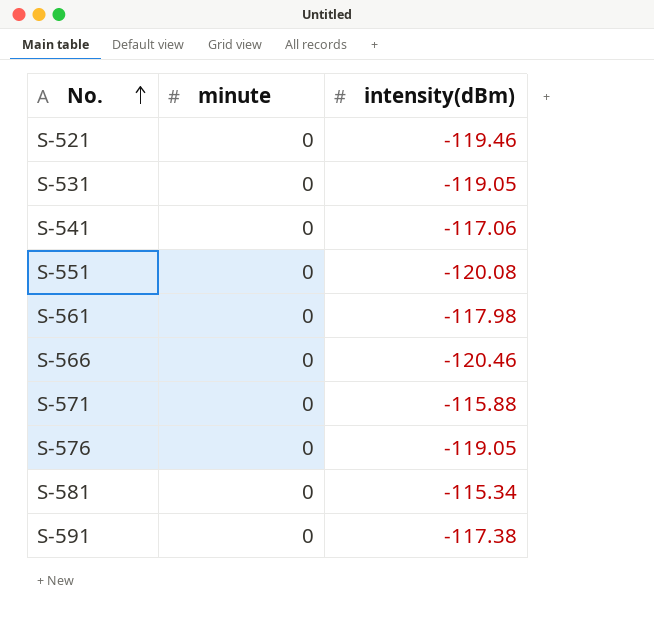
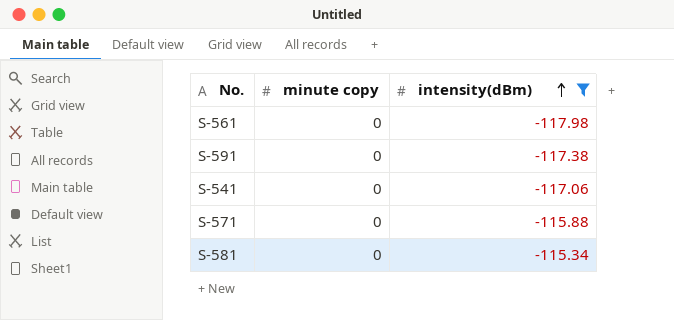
filter: none -> intensity(dBm) >= -117.98
row order: No. ascending -> intensity(dBm) ascending
column name: minute -> minute copy

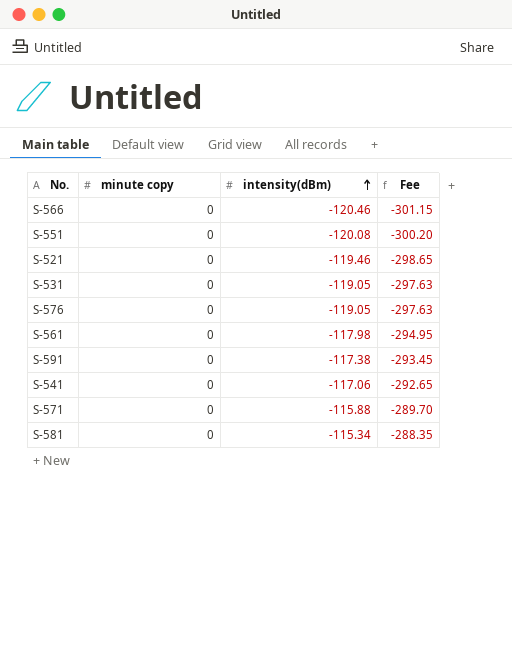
filter: intensity(dBm) >= -117.98 -> none
column Fee | formula: none -> [intensity(dBm)] * 2.5

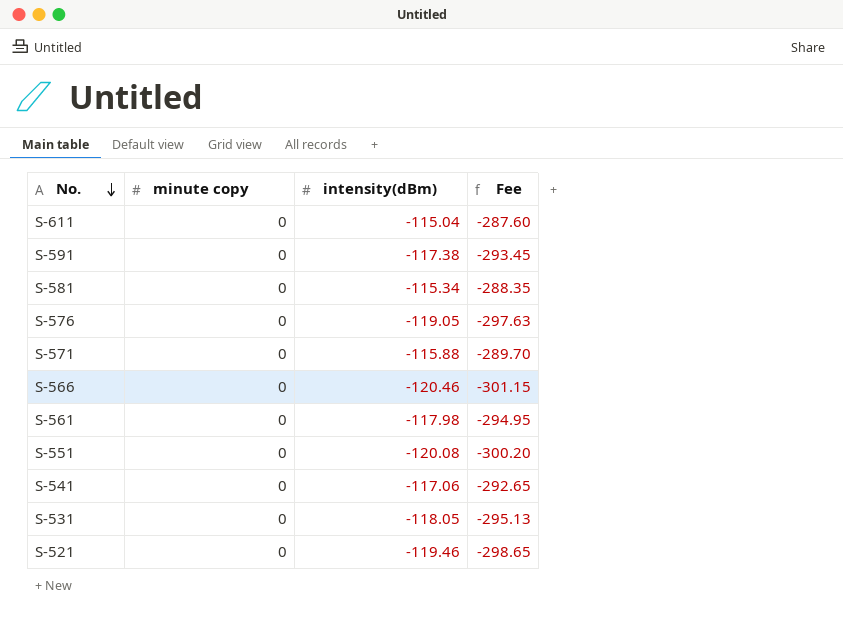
row order: intensity(dBm) ascending -> No. descending
row S-611: none -> 0 | -115.04 | -287.60
S-531 | intensity(dBm): -119.05 -> -118.05
S-531 | Fee: -297.63 -> -295.13

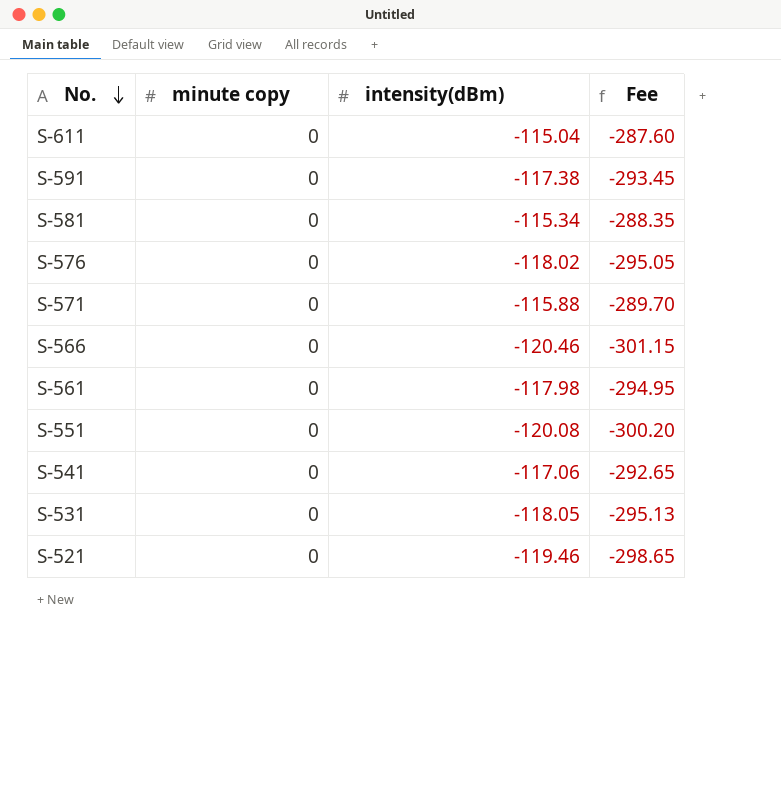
S-576 | intensity(dBm): -119.05 -> -118.02
S-576 | Fee: -297.63 -> -295.05

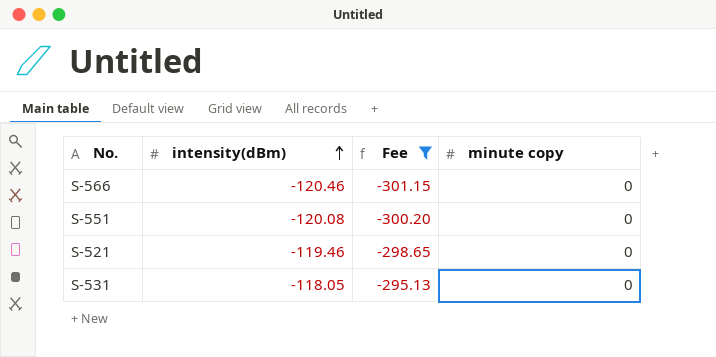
filter: none -> Fee <= -295.13
row order: No. descending -> intensity(dBm) ascending
column minute copy | position: 2 -> 4

